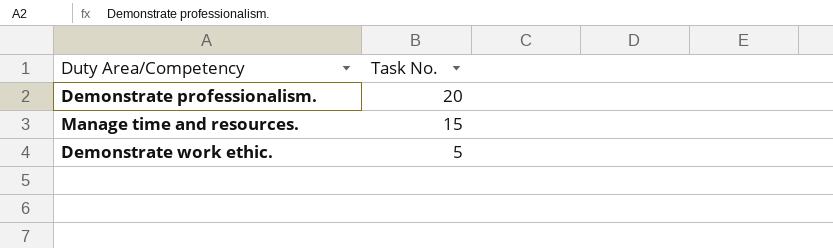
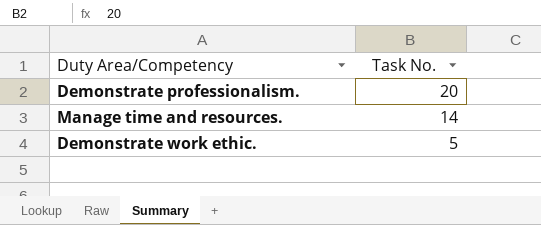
Manage time and resources. | Task No.: 15 -> 14

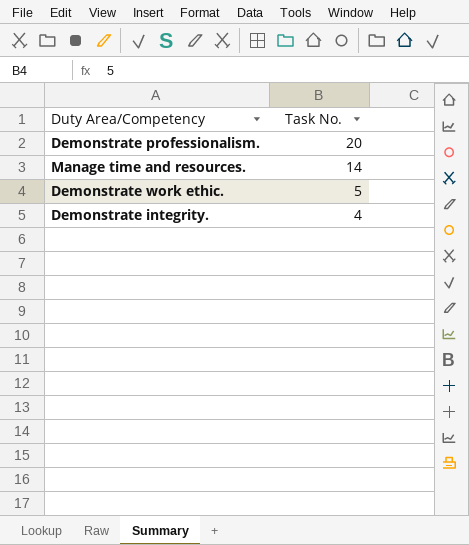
row Demonstrate integrity.: none -> 4

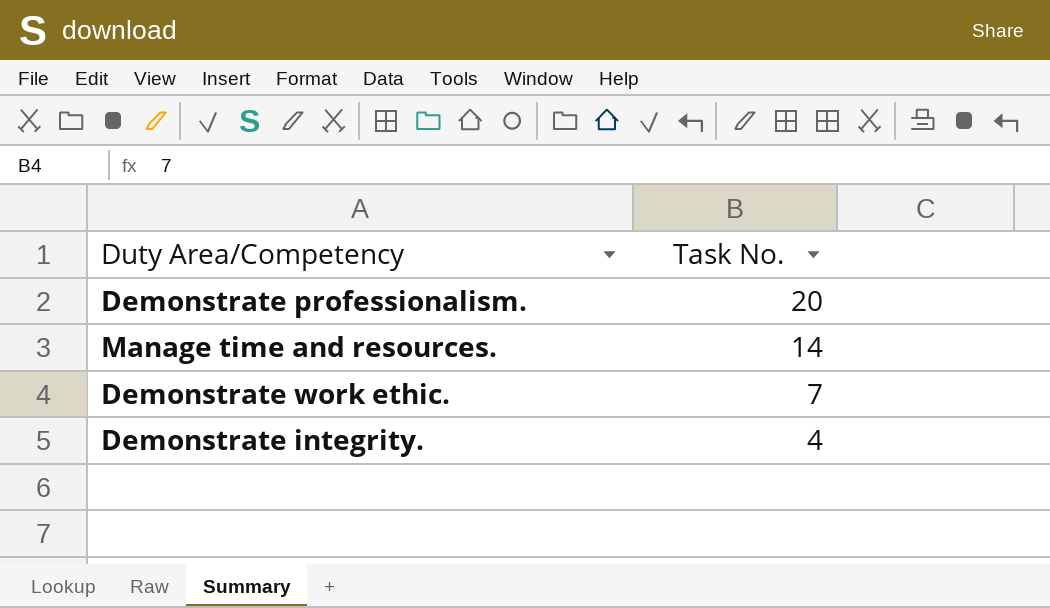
Demonstrate work ethic. | Task No.: 5 -> 7

